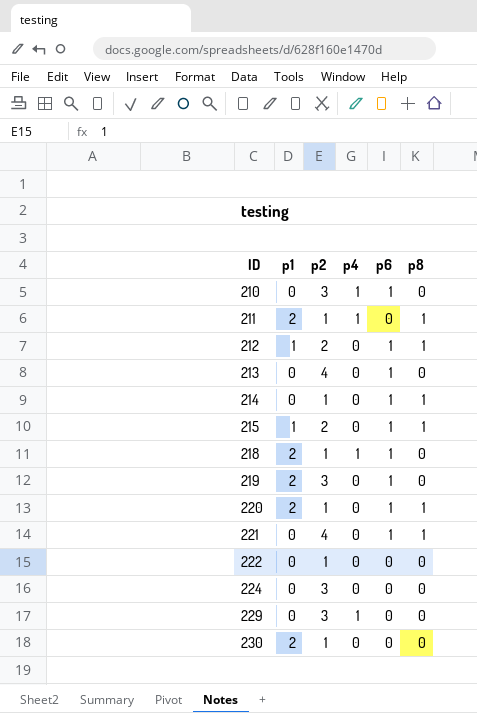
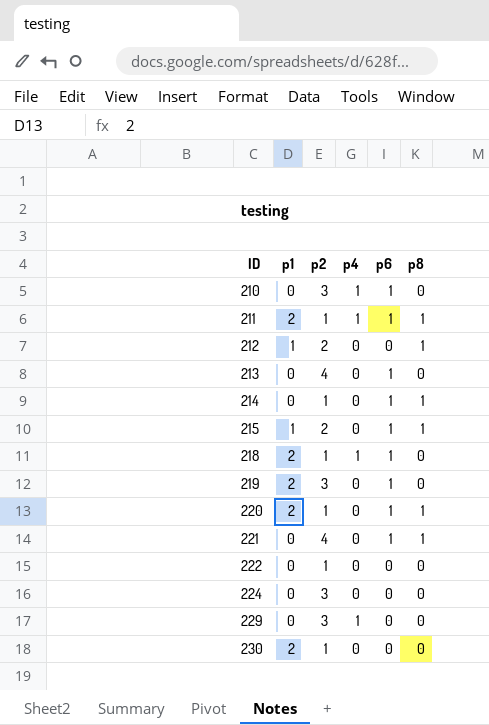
211 | p6: 0 -> 1
212 | p6: 1 -> 0

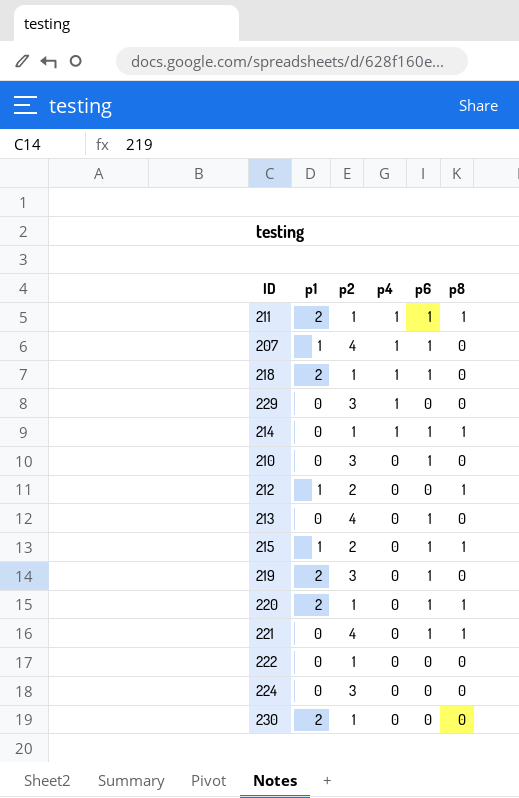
row order: ID ascending -> p4 descending
row 207: none -> 1 | 4 | 1 | 1 | 0
214 | p4: 0 -> 1
210 | p4: 1 -> 0

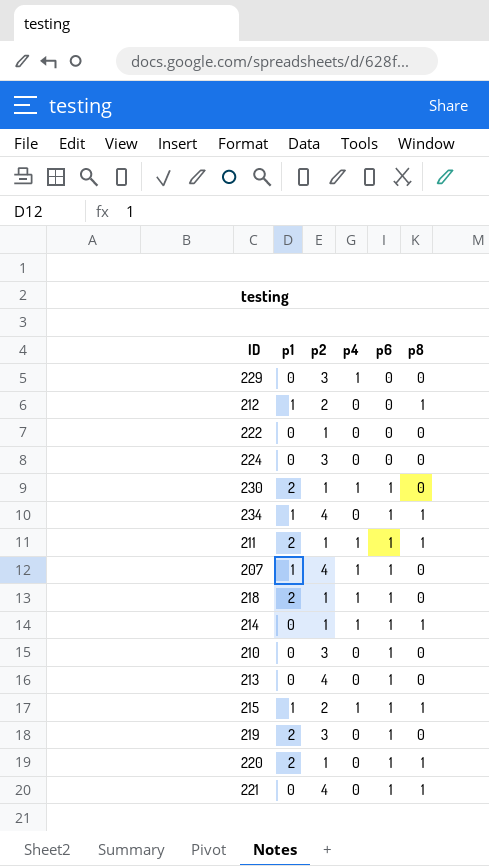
row order: p4 descending -> p6 ascending
230 | p4: 0 -> 1
230 | p6: 0 -> 1
row 234: none -> 1 | 4 | 0 | 1 | 1
215 | p4: 0 -> 1

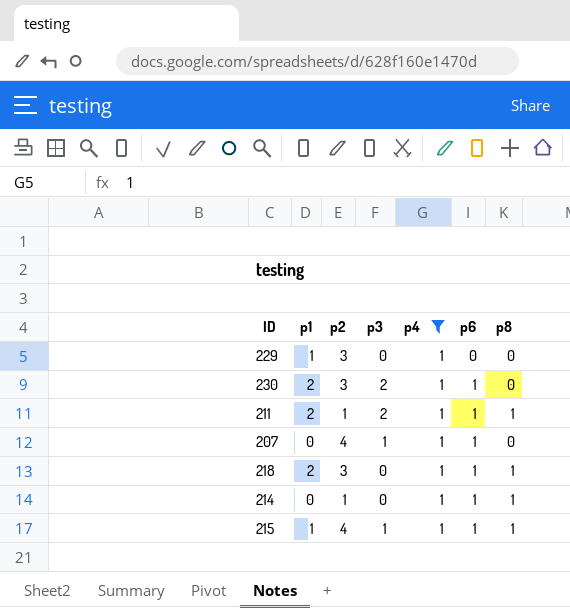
filter: none -> p4 = 1
column p3 | position: none -> 4
229 | p1: 0 -> 1
230 | p2: 1 -> 3
207 | p1: 1 -> 0
218 | p2: 1 -> 3
218 | p8: 0 -> 1
215 | p2: 2 -> 4

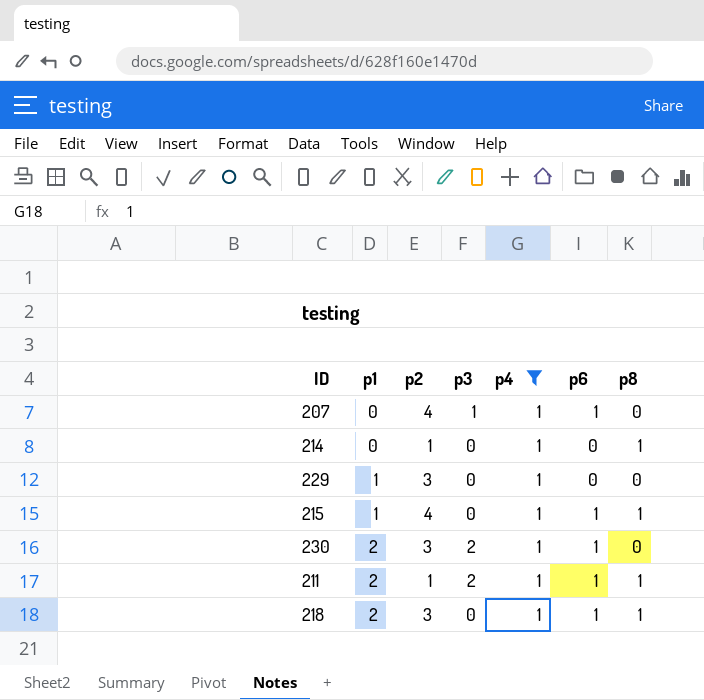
row order: p6 ascending -> p1 ascending
214 | p6: 1 -> 0
215 | p3: 1 -> 0

